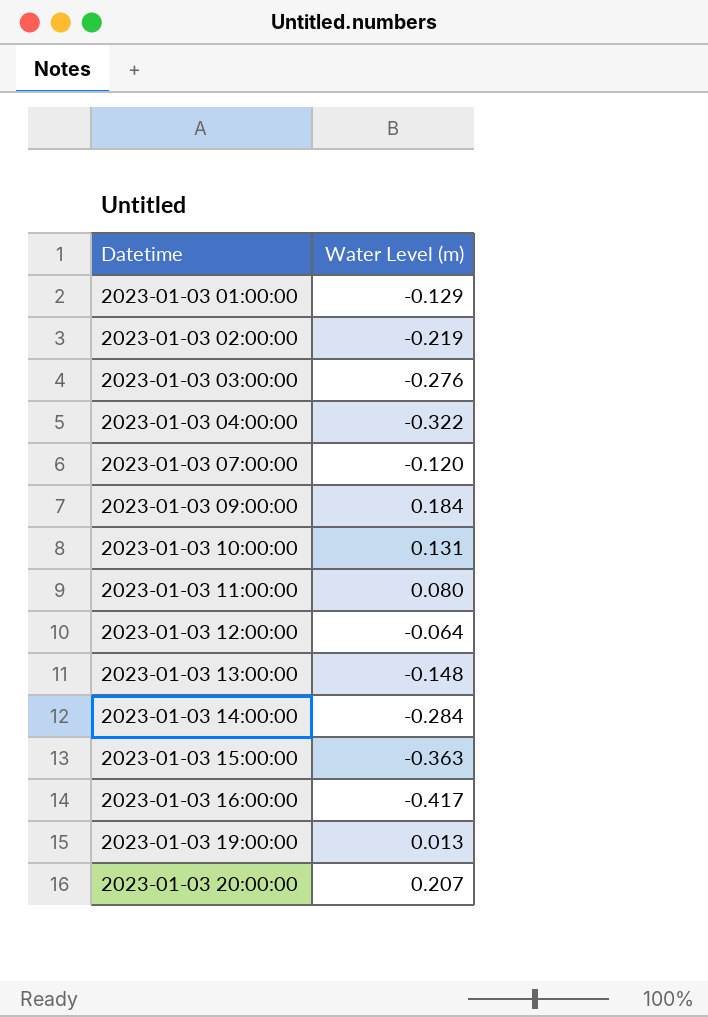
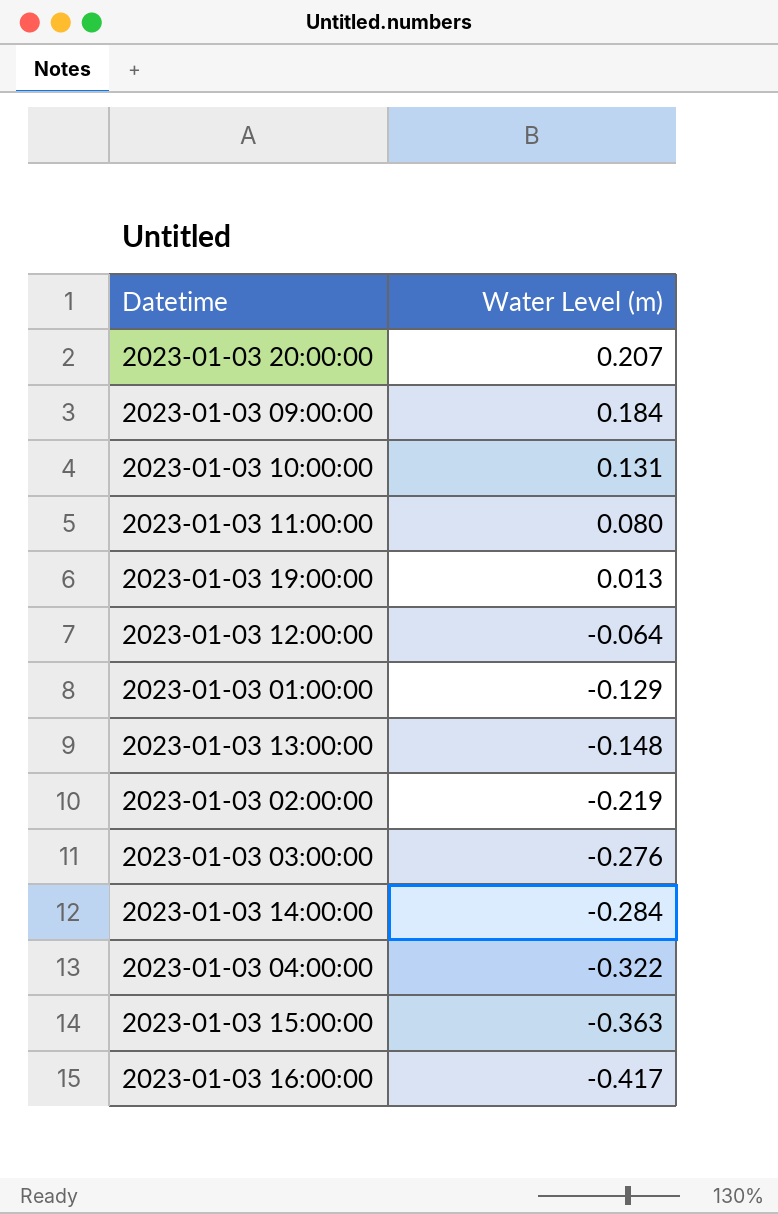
row order: Datetime ascending -> Water Level (m) descending
row 2023-01-03 07:00:00: -0.120 -> none

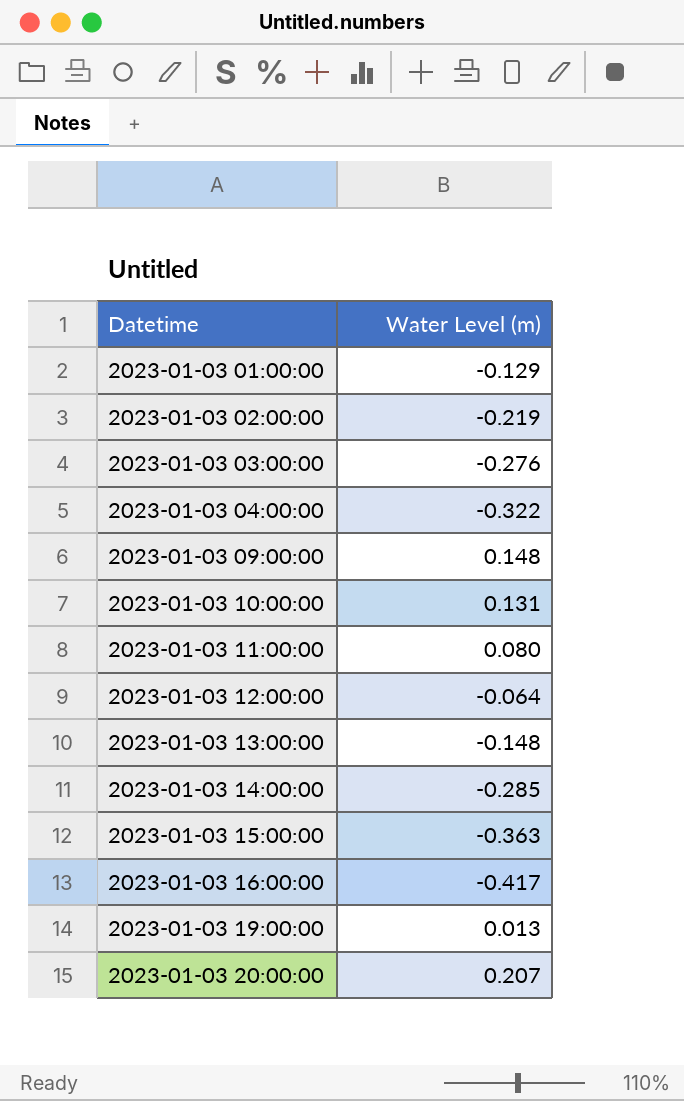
row order: Water Level (m) descending -> Datetime ascending
2023-01-03 09:00:00 | Water Level (m): 0.184 -> 0.148
2023-01-03 14:00:00 | Water Level (m): -0.284 -> -0.285

